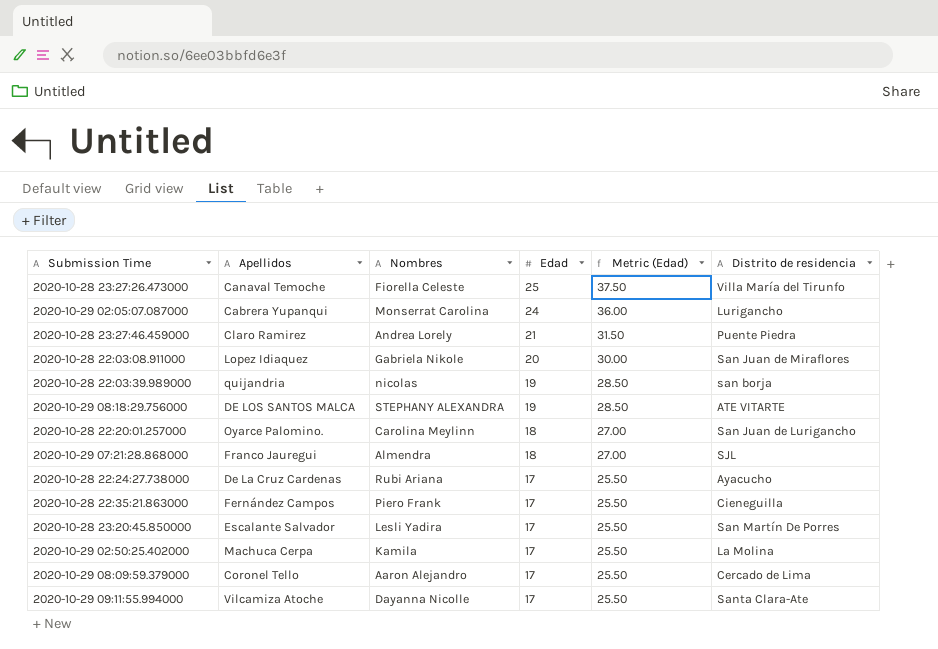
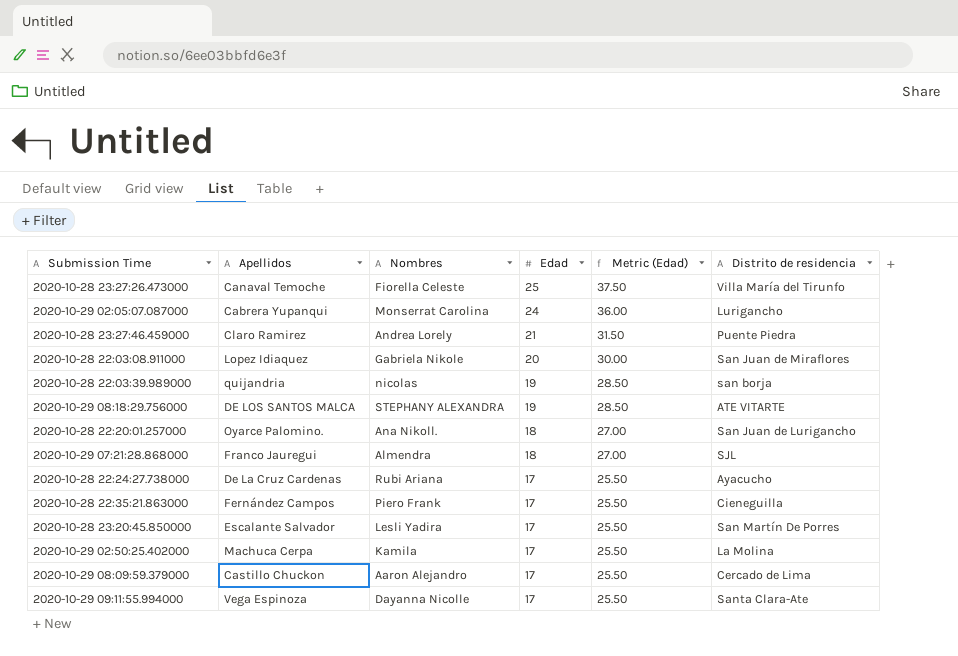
2020-10-28 22:20:01.257000 | Nombres: Carolina Meylinn -> Ana Nikoll.
2020-10-29 08:09:59.379000 | Apellidos: Coronel Tello -> Castillo Chuckon
2020-10-29 09:11:55.994000 | Apellidos: Vilcamiza Atoche -> Vega Espinoza

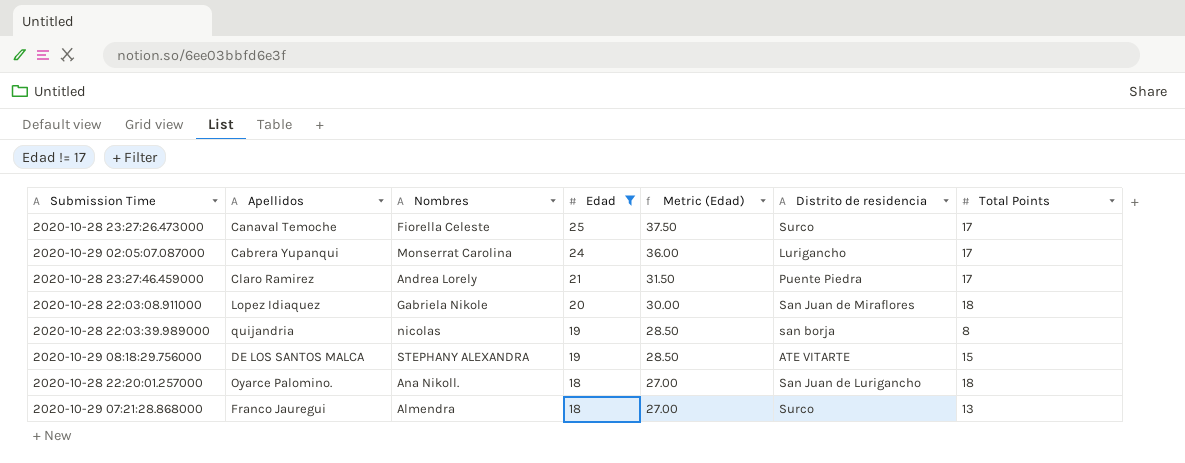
filter: none -> Edad != 17
column Total Points | position: none -> 7
2020-10-28 23:27:26.473000 | Distrito de residencia: Villa María del Tirunfo -> Surco
2020-10-29 07:21:28.868000 | Distrito de residencia: SJL -> Surco

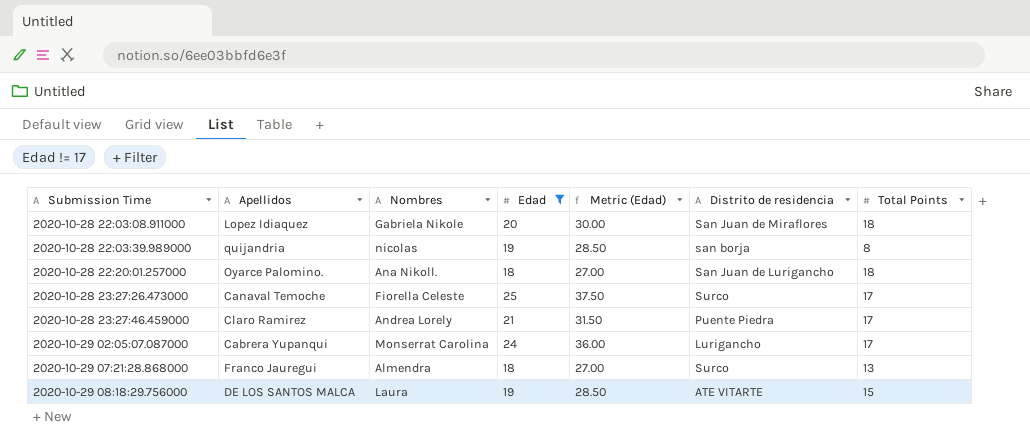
row order: Edad descending -> Submission Time ascending
2020-10-29 08:18:29.756000 | Nombres: STEPHANY ALEXANDRA -> Laura

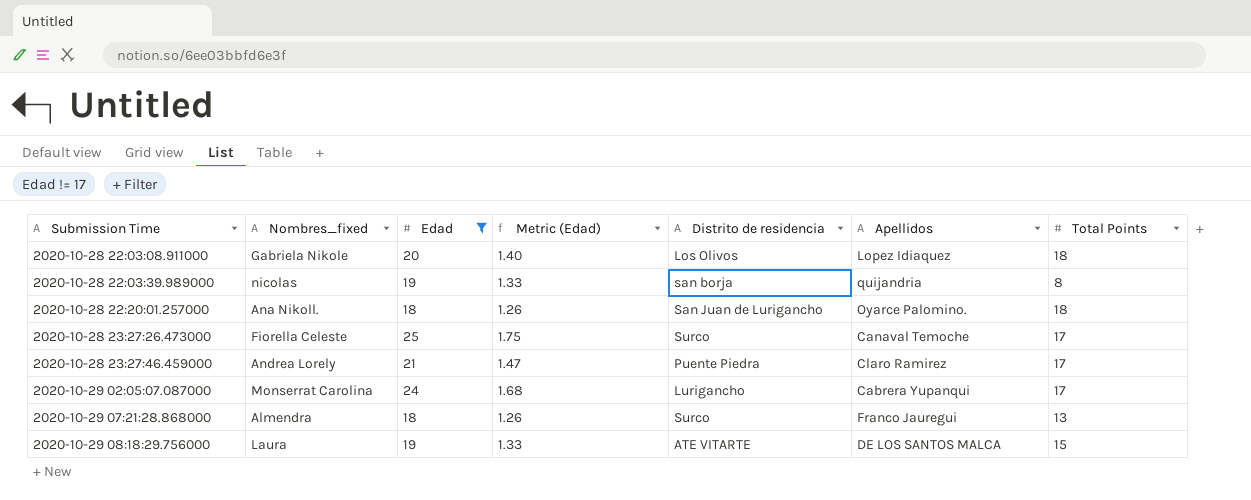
column name: Nombres -> Nombres_fixed
column Metric (Edad) | formula: [Edad] * 1.5 -> [Edad] * 0.07
column Apellidos | position: 2 -> 6
2020-10-28 22:03:08.911000 | Distrito de residencia: San Juan de Miraflores -> Los Olivos

